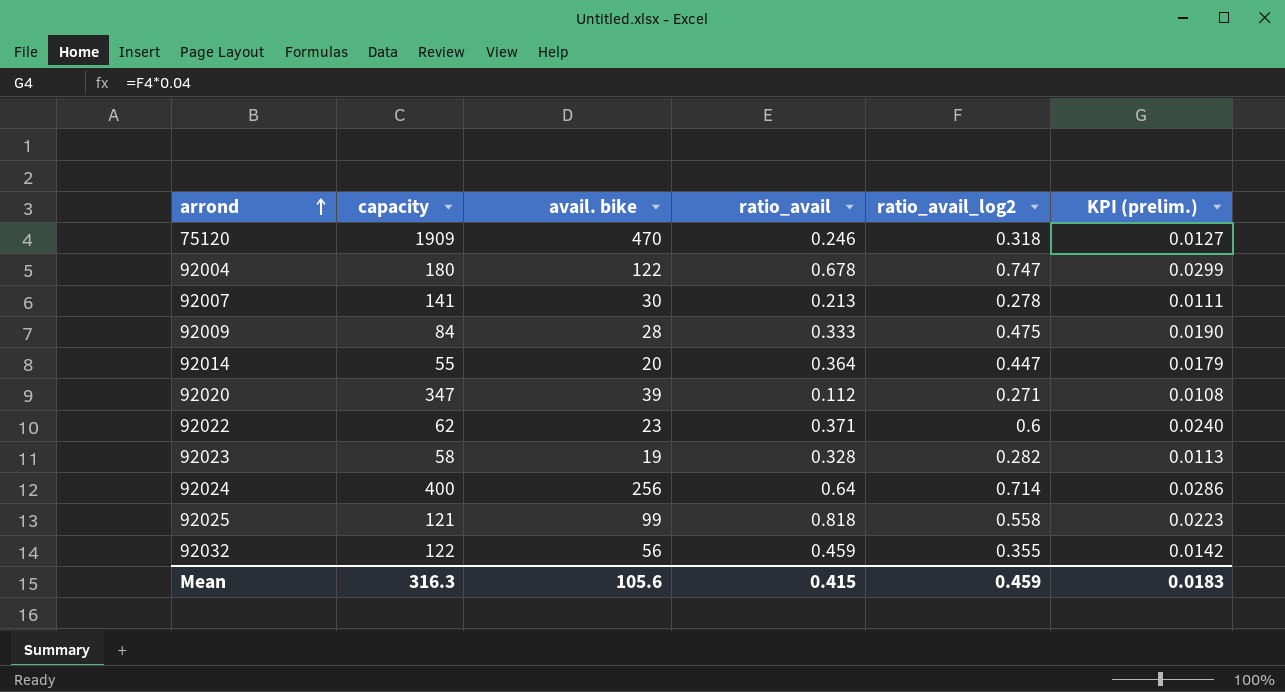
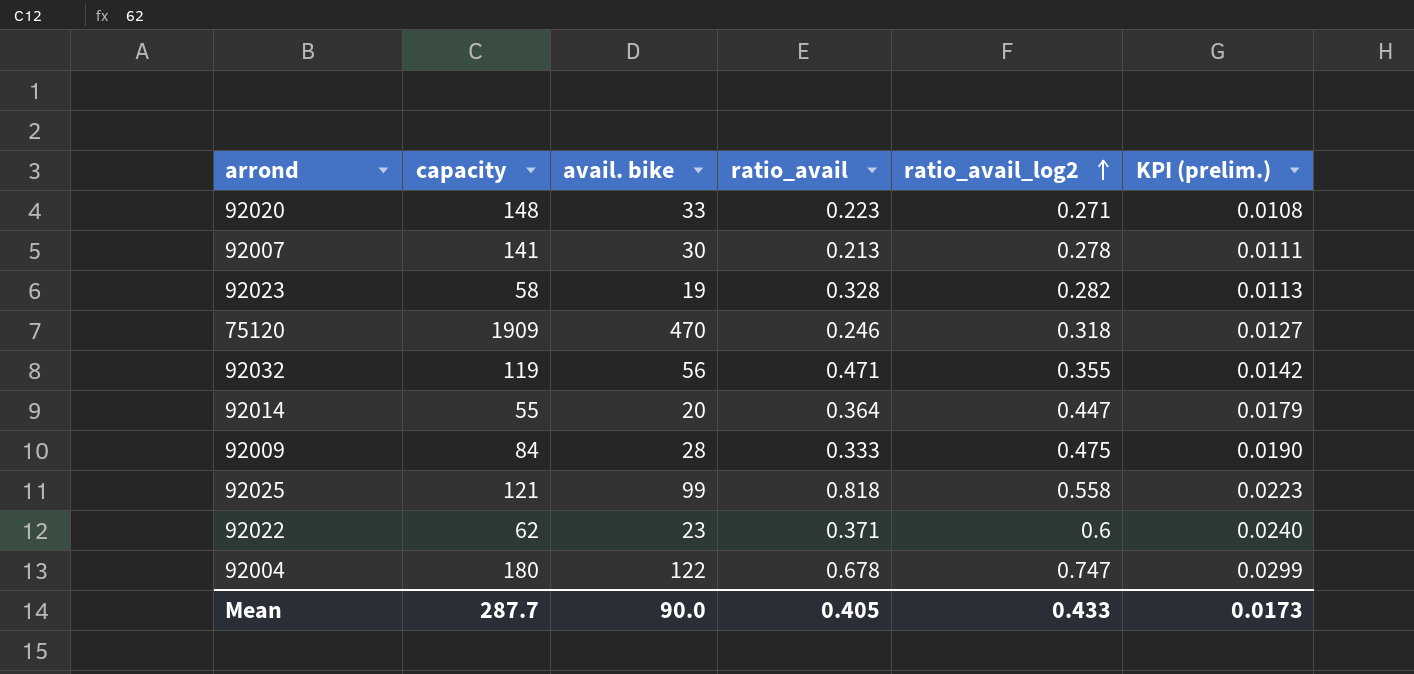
row order: arrond ascending -> ratio_avail_log2 ascending
row 92024: 400 | 256 | 0.64 | 0.714 | 0.0286 -> none
92020 | capacity: 347 -> 148
92020 | avail. bike: 39 -> 33
92020 | ratio_avail: 0.112 -> 0.223
92032 | capacity: 122 -> 119
92032 | ratio_avail: 0.459 -> 0.471
Mean | capacity: 316.3 -> 287.7
Mean | avail. bike: 105.6 -> 90.0
Mean | ratio_avail: 0.415 -> 0.405
Mean | ratio_avail_log2: 0.459 -> 0.433
Mean | KPI (prelim.): 0.0183 -> 0.0173

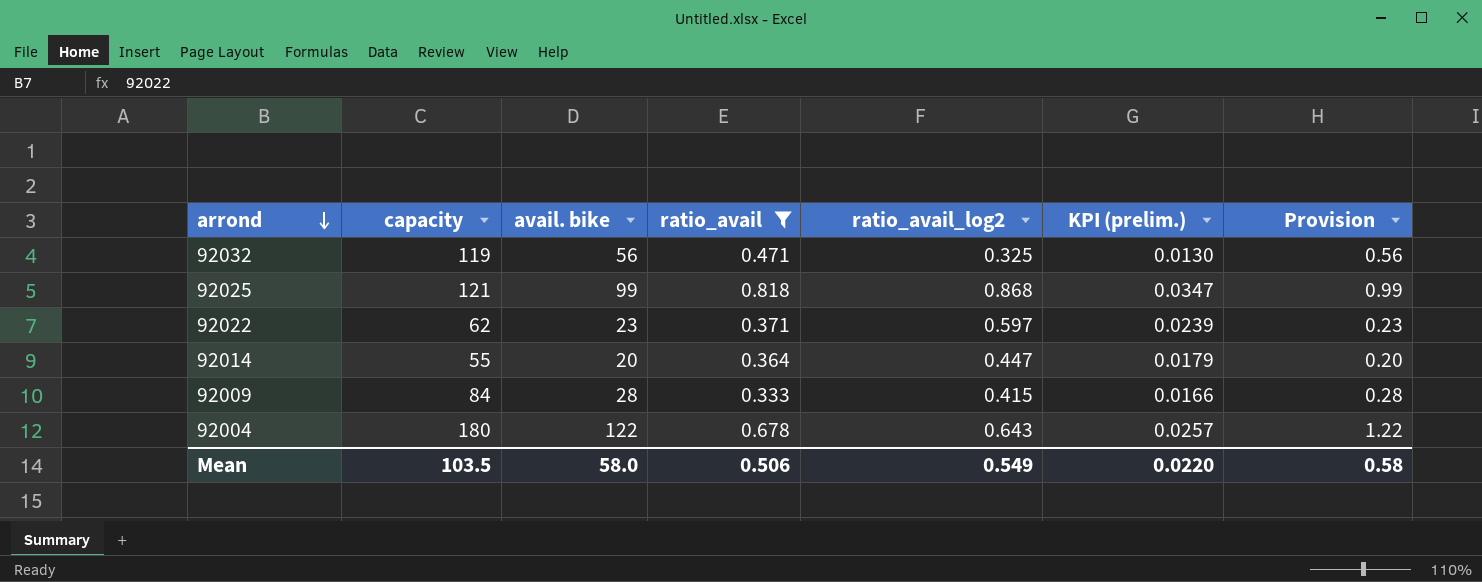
filter: none -> ratio_avail >= 0.333
row order: ratio_avail_log2 ascending -> arrond descending
column Provision | formula: none -> [avail. bike] * 0.01
92032 | ratio_avail_log2: 0.355 -> 0.325
92032 | KPI (prelim.): 0.0142 -> 0.0130
92025 | ratio_avail_log2: 0.558 -> 0.868
92025 | KPI (prelim.): 0.0223 -> 0.0347
92022 | ratio_avail_log2: 0.6 -> 0.597
92022 | KPI (prelim.): 0.0240 -> 0.0239
92009 | ratio_avail_log2: 0.475 -> 0.415
92009 | KPI (prelim.): 0.0190 -> 0.0166
92004 | ratio_avail_log2: 0.747 -> 0.643
92004 | KPI (prelim.): 0.0299 -> 0.0257
Mean | capacity: 287.7 -> 103.5
Mean | avail. bike: 90.0 -> 58.0
Mean | ratio_avail: 0.405 -> 0.506
Mean | ratio_avail_log2: 0.433 -> 0.549
Mean | KPI (prelim.): 0.0173 -> 0.0220

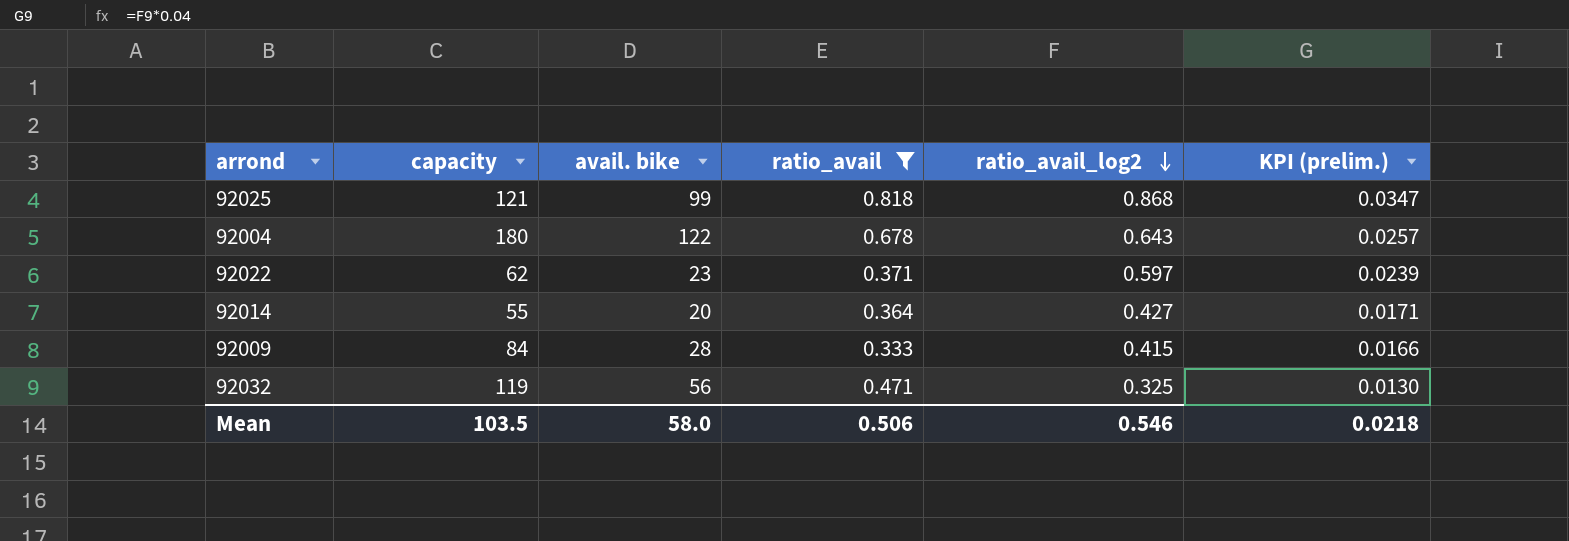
row order: arrond descending -> ratio_avail_log2 descending
column Provision | formula: [avail. bike] * 0.01 -> none
92014 | ratio_avail_log2: 0.447 -> 0.427
92014 | KPI (prelim.): 0.0179 -> 0.0171
Mean | ratio_avail_log2: 0.549 -> 0.546
Mean | KPI (prelim.): 0.0220 -> 0.0218

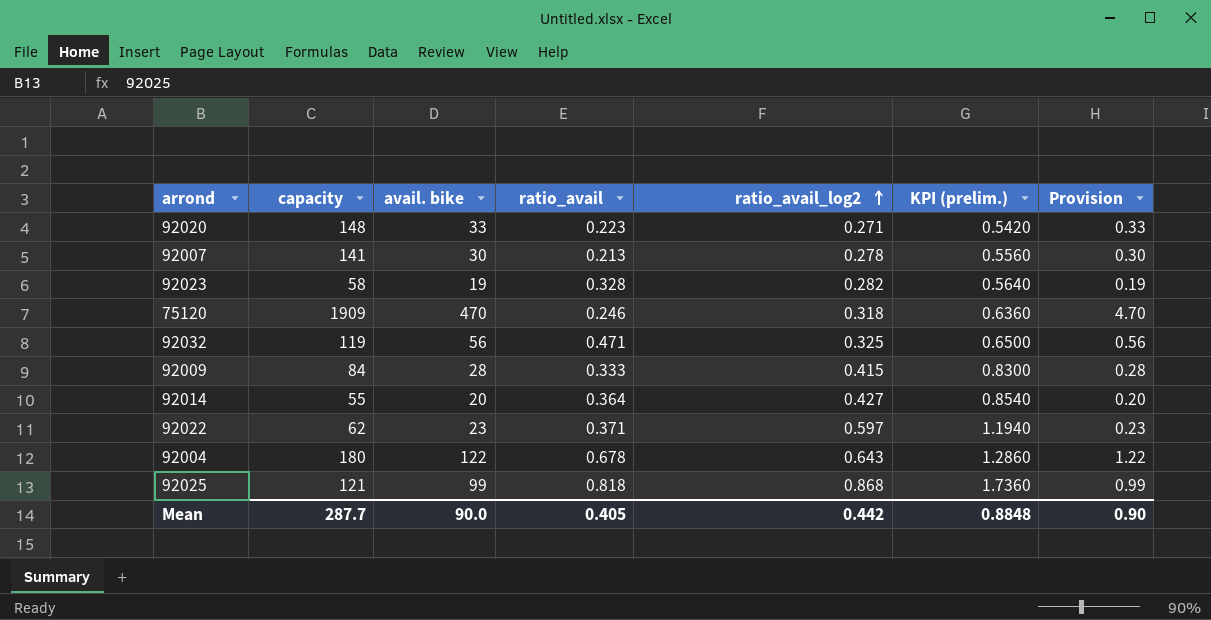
filter: ratio_avail >= 0.333 -> none
row order: ratio_avail_log2 descending -> ratio_avail_log2 ascending
column KPI (prelim.) | formula: [ratio_avail_log2] * 0.04 -> [ratio_avail_log2] * 2
column Provision | formula: none -> [avail. bike] * 0.01
Mean | capacity: 103.5 -> 287.7
Mean | avail. bike: 58.0 -> 90.0
Mean | ratio_avail: 0.506 -> 0.405
Mean | ratio_avail_log2: 0.546 -> 0.442
Mean | KPI (prelim.): 0.0218 -> 0.8848

